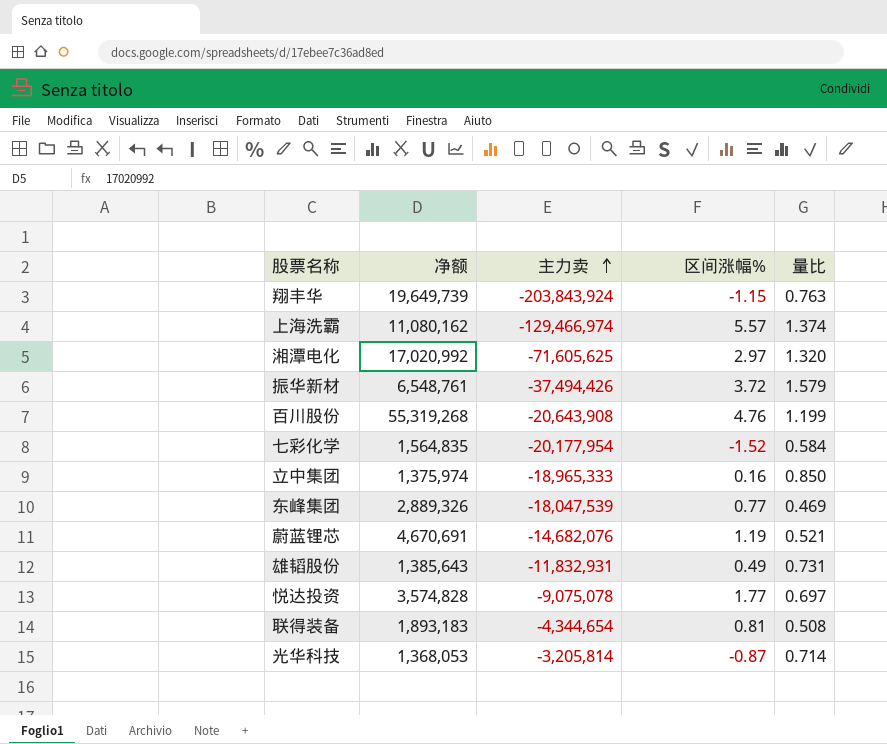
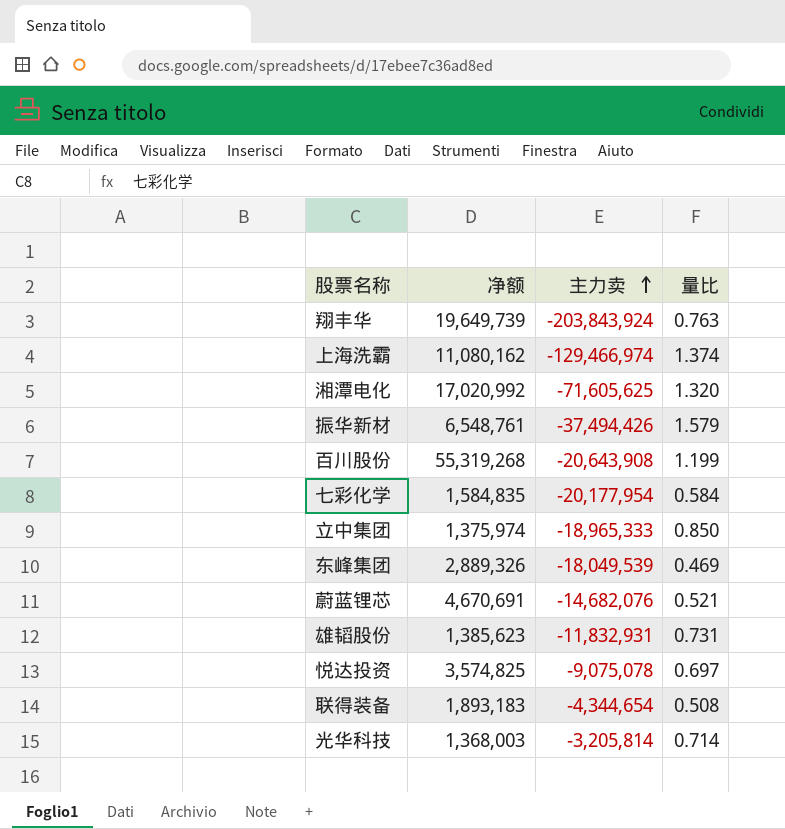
column 区间涨幅% | position: 4 -> none
七彩化学 | 净额: 1,564,835 -> 1,584,835
东峰集团 | 主力卖: -18,047,539 -> -18,049,539
雄韬股份 | 净额: 1,385,643 -> 1,385,623
悦达投资 | 净额: 3,574,828 -> 3,574,825
光华科技 | 净额: 1,368,053 -> 1,368,003

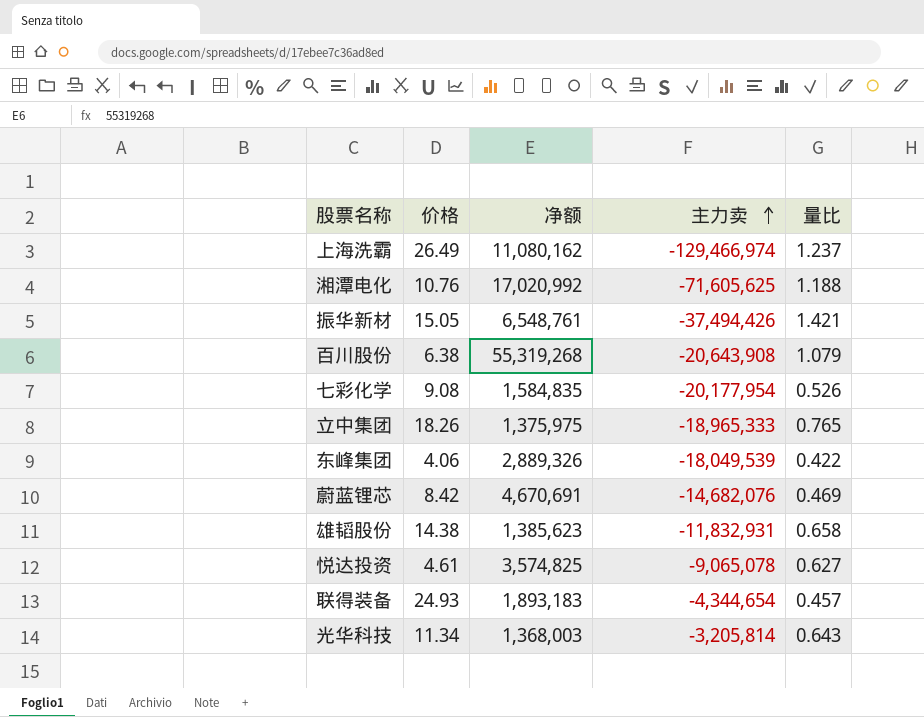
column 价格 | position: none -> 2
row 翔丰华: 19,649,739 | -203,843,924 | 0.763 -> none
上海洗霸 | 量比: 1.374 -> 1.237
湘潭电化 | 量比: 1.320 -> 1.188
振华新材 | 量比: 1.579 -> 1.421
百川股份 | 量比: 1.199 -> 1.079
七彩化学 | 量比: 0.584 -> 0.526
立中集团 | 净额: 1,375,974 -> 1,375,975
立中集团 | 量比: 0.850 -> 0.765
东峰集团 | 量比: 0.469 -> 0.422
蔚蓝锂芯 | 量比: 0.521 -> 0.469
雄韬股份 | 量比: 0.731 -> 0.658
悦达投资 | 主力卖: -9,075,078 -> -9,065,078
悦达投资 | 量比: 0.697 -> 0.627
联得装备 | 量比: 0.508 -> 0.457
光华科技 | 量比: 0.714 -> 0.643

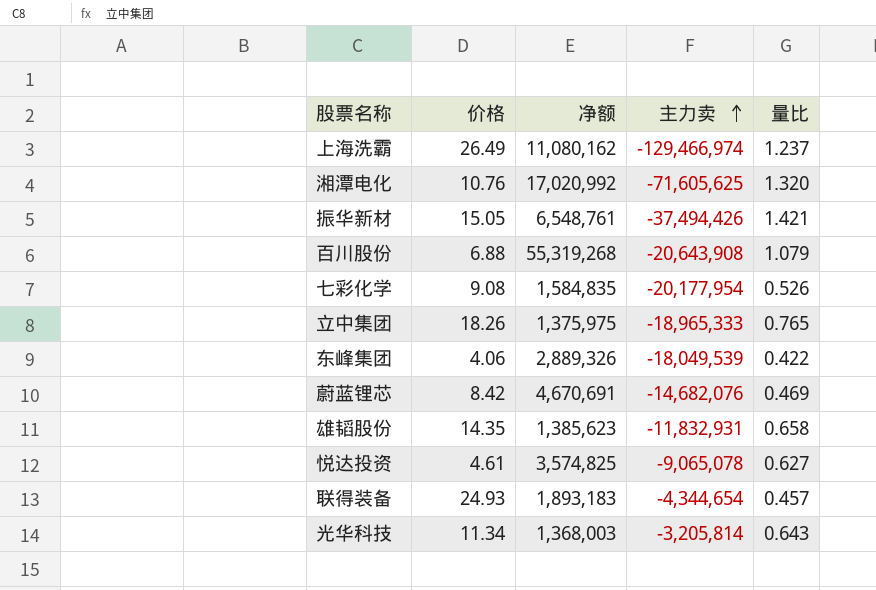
湘潭电化 | 量比: 1.188 -> 1.320
百川股份 | 价格: 6.38 -> 6.88
雄韬股份 | 价格: 14.38 -> 14.35

